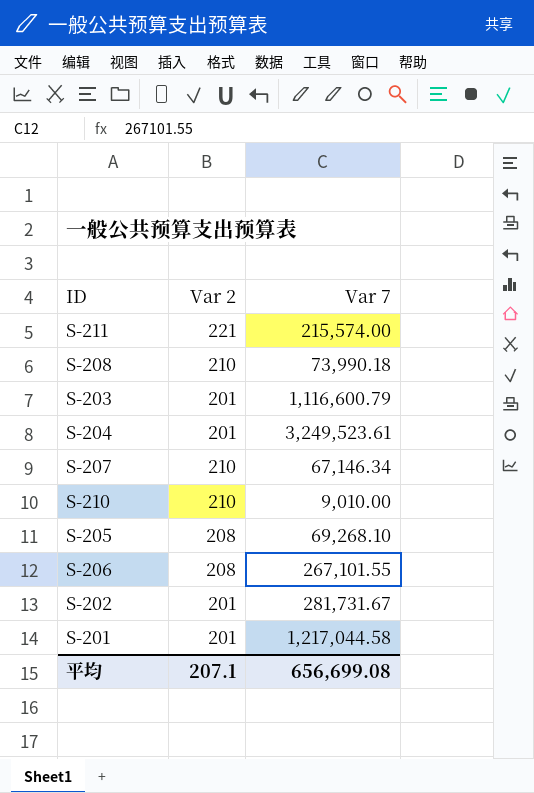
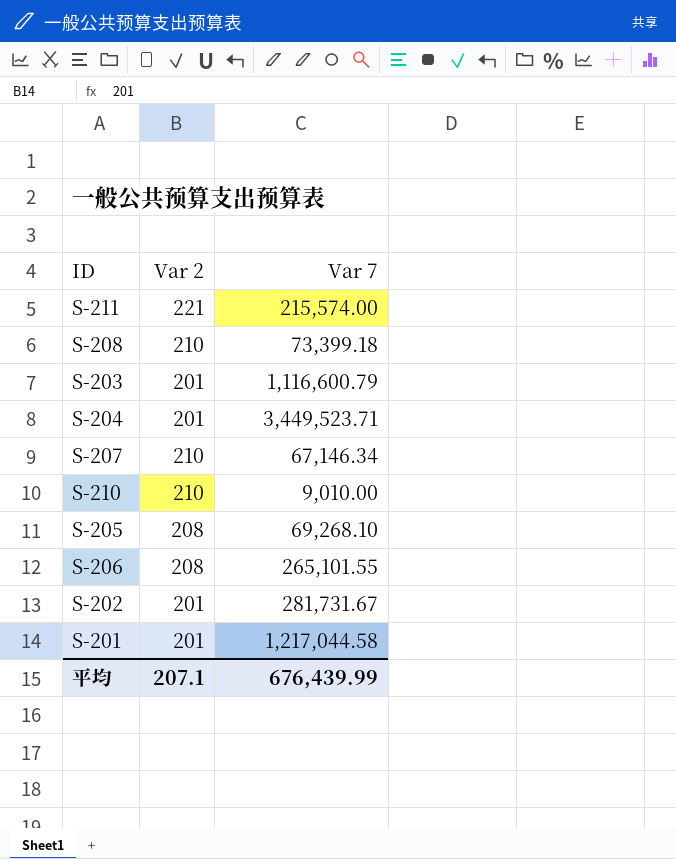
S-208 | Var 7: 73,990.18 -> 73,399.18
S-204 | Var 7: 3,249,523.61 -> 3,449,523.71
S-206 | Var 7: 267,101.55 -> 265,101.55
平均 | Var 7: 656,699.08 -> 676,439.99

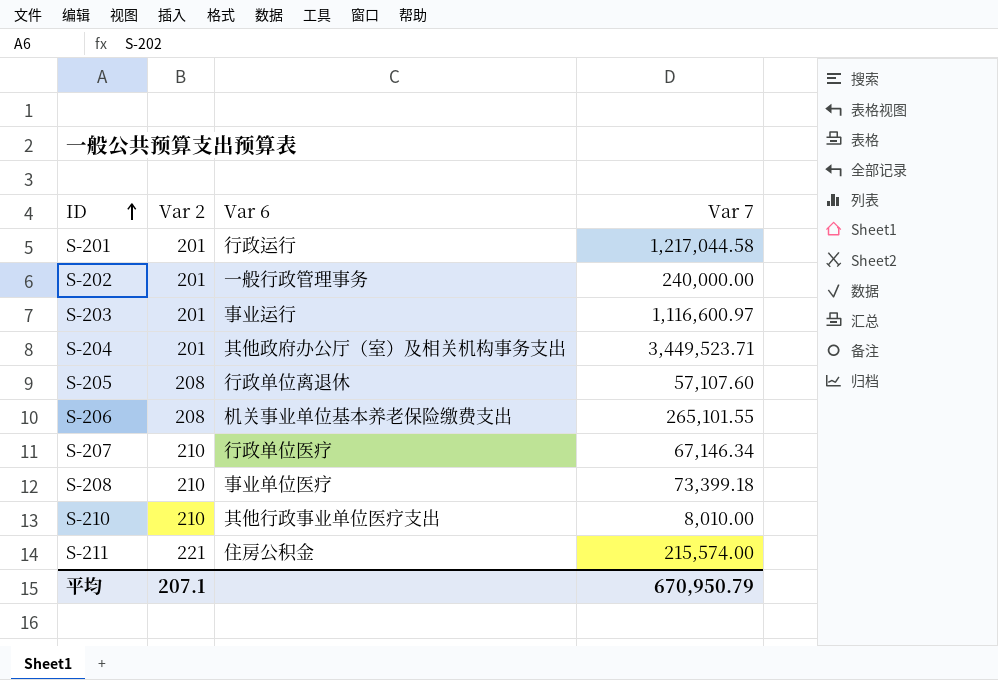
row order: none -> ID ascending
column Var 6 | position: none -> 3
S-202 | Var 7: 281,731.67 -> 240,000.00
S-203 | Var 7: 1,116,600.79 -> 1,116,600.97
S-205 | Var 7: 69,268.10 -> 57,107.60
S-210 | Var 7: 9,010.00 -> 8,010.00
平均 | Var 7: 676,439.99 -> 670,950.79

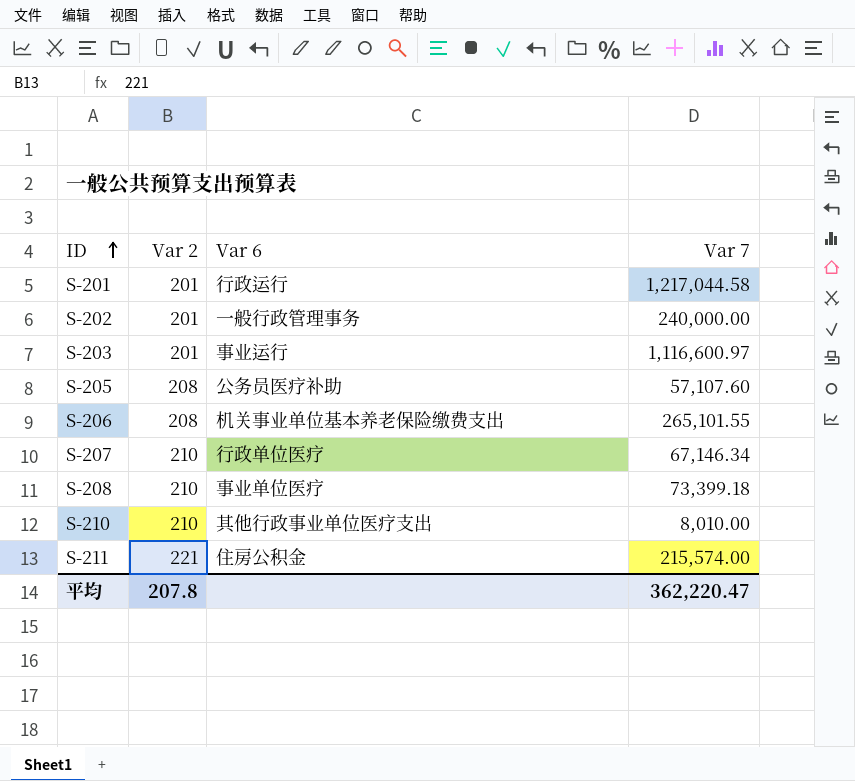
row S-204: 201 | 其他政府办公厅（室）及相关机构事务支出 | 3,449,523.71 -> none
S-205 | Var 6: 行政单位离退休 -> 公务员医疗补助
平均 | Var 2: 207.1 -> 207.8
平均 | Var 7: 670,950.79 -> 362,220.47

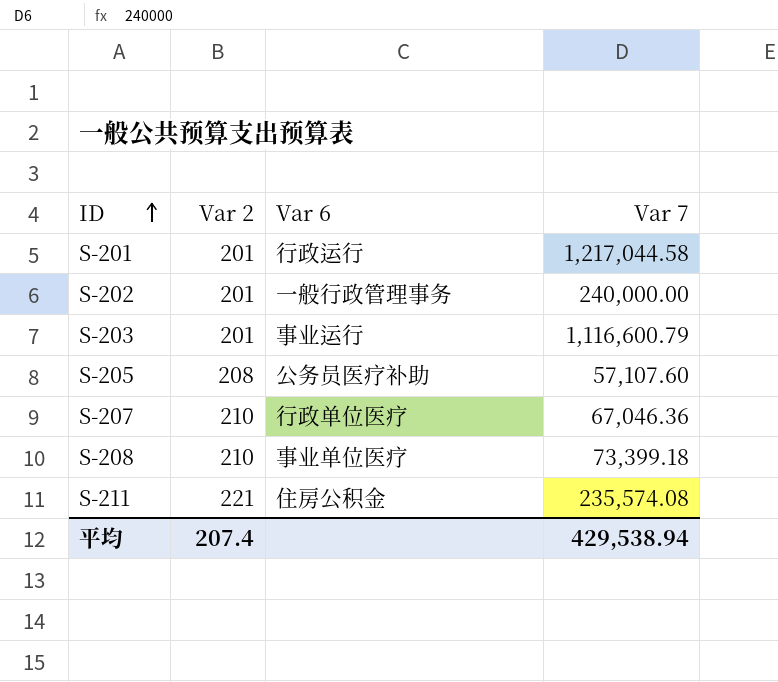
row S-206: 208 | 机关事业单位基本养老保险缴费支出 | 265,101.55 -> none
row S-210: 210 | 其他行政事业单位医疗支出 | 8,010.00 -> none
S-203 | Var 7: 1,116,600.97 -> 1,116,600.79
S-207 | Var 7: 67,146.34 -> 67,046.36
S-211 | Var 7: 215,574.00 -> 235,574.08
平均 | Var 2: 207.8 -> 207.4
平均 | Var 7: 362,220.47 -> 429,538.94

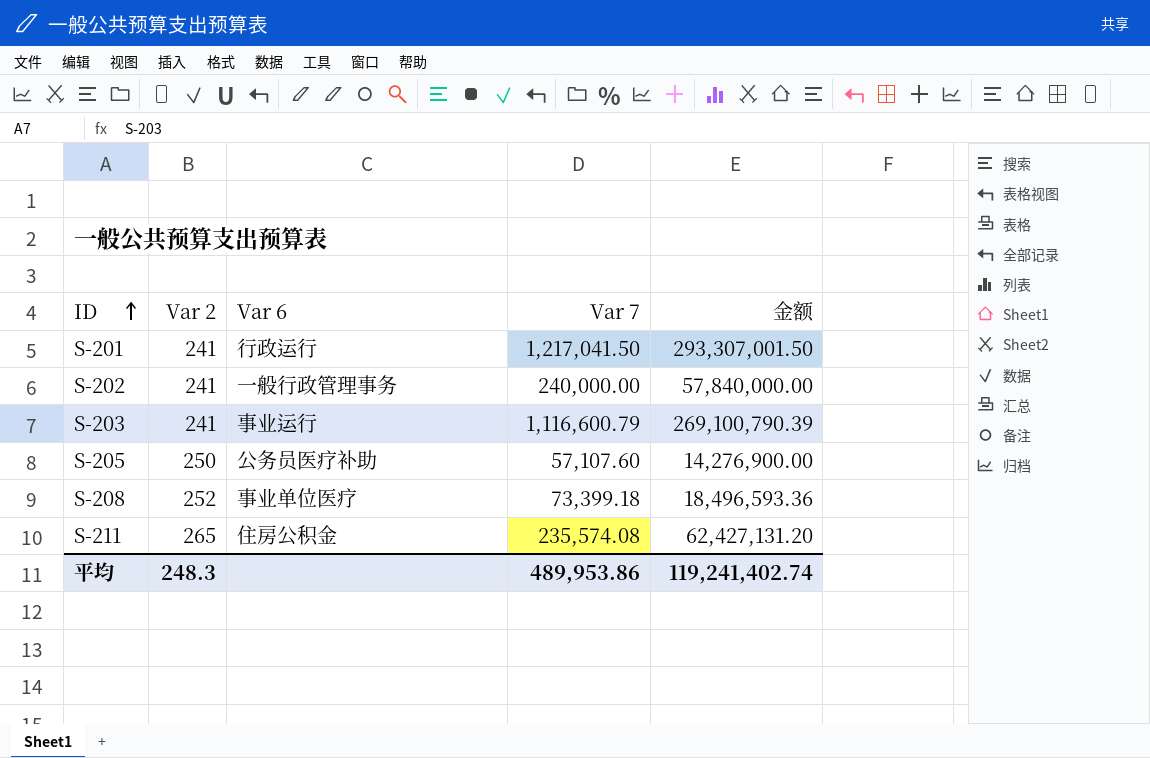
column 金额 | formula: none -> [Var 2] * [Var 7]
row S-207: 210 | 行政单位医疗 | 67,046.36 -> none
S-201 | Var 2: 201 -> 241
S-201 | Var 7: 1,217,044.58 -> 1,217,041.50
S-202 | Var 2: 201 -> 241
S-203 | Var 2: 201 -> 241
S-205 | Var 2: 208 -> 250
S-208 | Var 2: 210 -> 252
S-211 | Var 2: 221 -> 265
平均 | Var 2: 207.4 -> 248.3
平均 | Var 7: 429,538.94 -> 489,953.86

